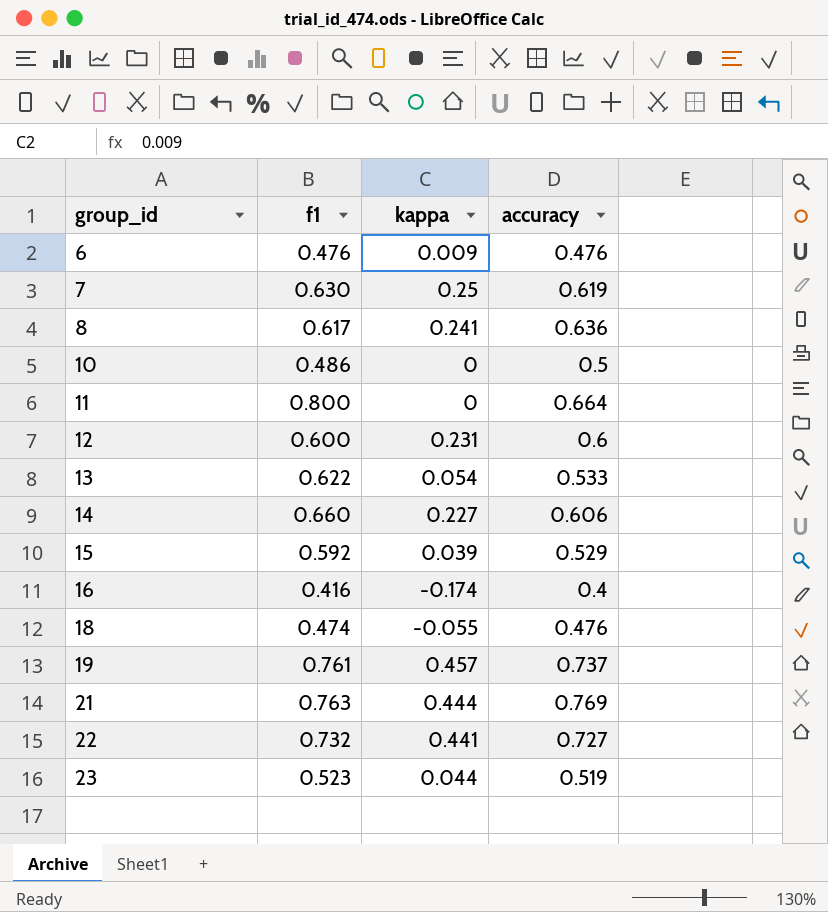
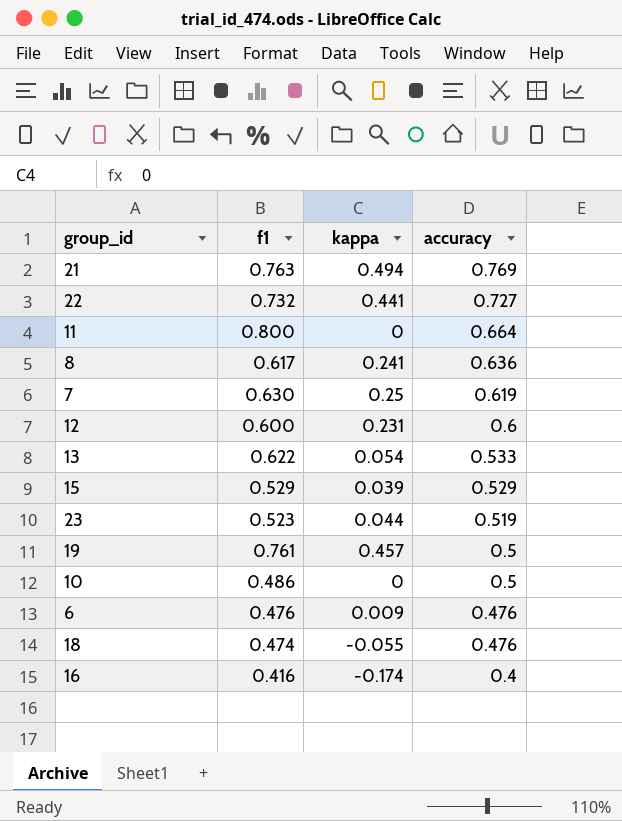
row order: group_id ascending -> accuracy descending
row 14: 0.660 | 0.227 | 0.606 -> none
21 | kappa: 0.444 -> 0.494
15 | f1: 0.592 -> 0.529
19 | accuracy: 0.737 -> 0.5

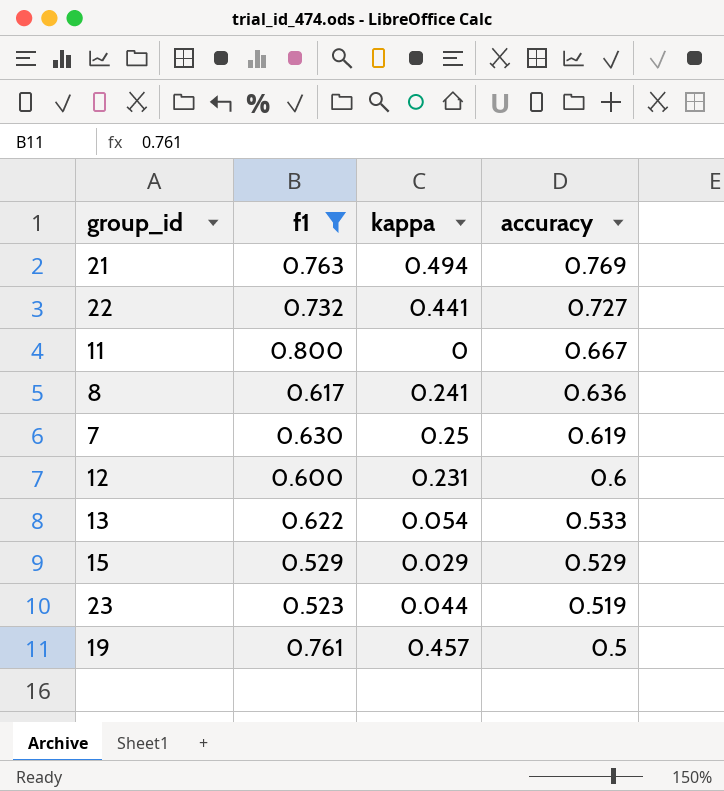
filter: none -> f1 >= 0.523
11 | accuracy: 0.664 -> 0.667
15 | kappa: 0.039 -> 0.029

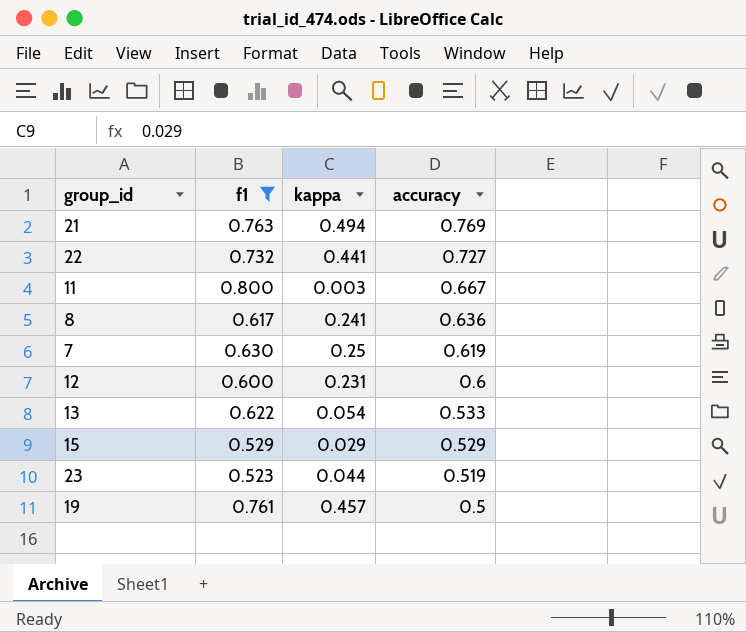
11 | kappa: 0 -> 0.003

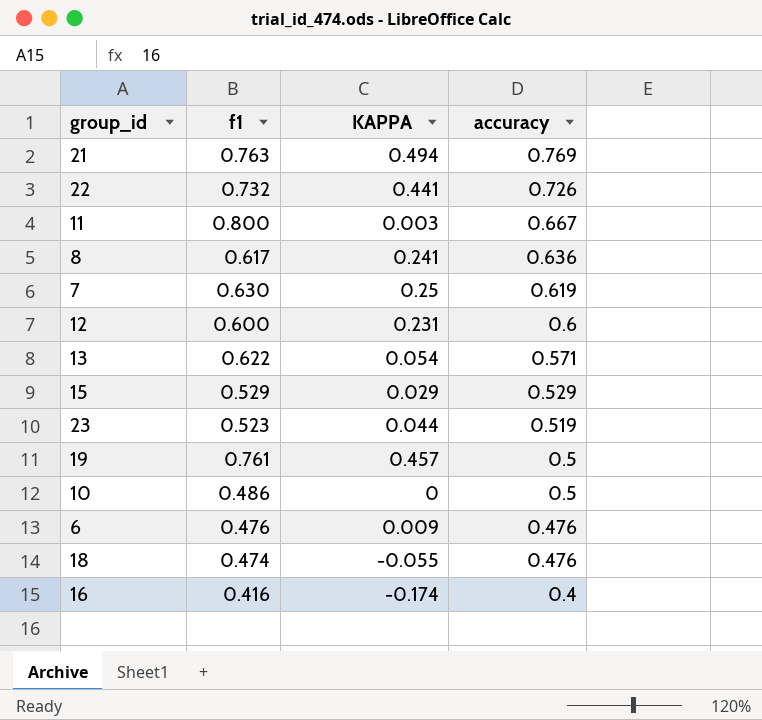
filter: f1 >= 0.523 -> none
column name: kappa -> KAPPA
22 | accuracy: 0.727 -> 0.726
13 | accuracy: 0.533 -> 0.571

